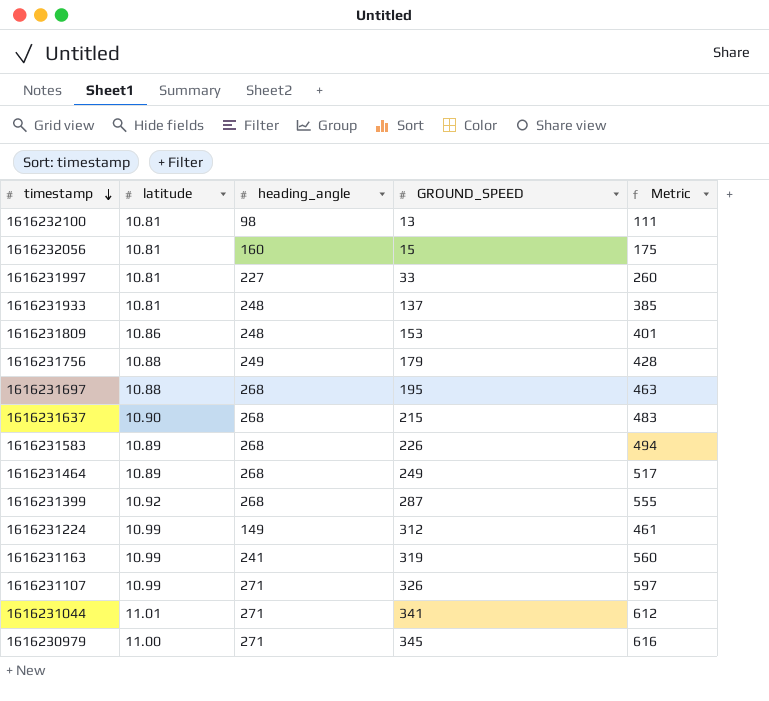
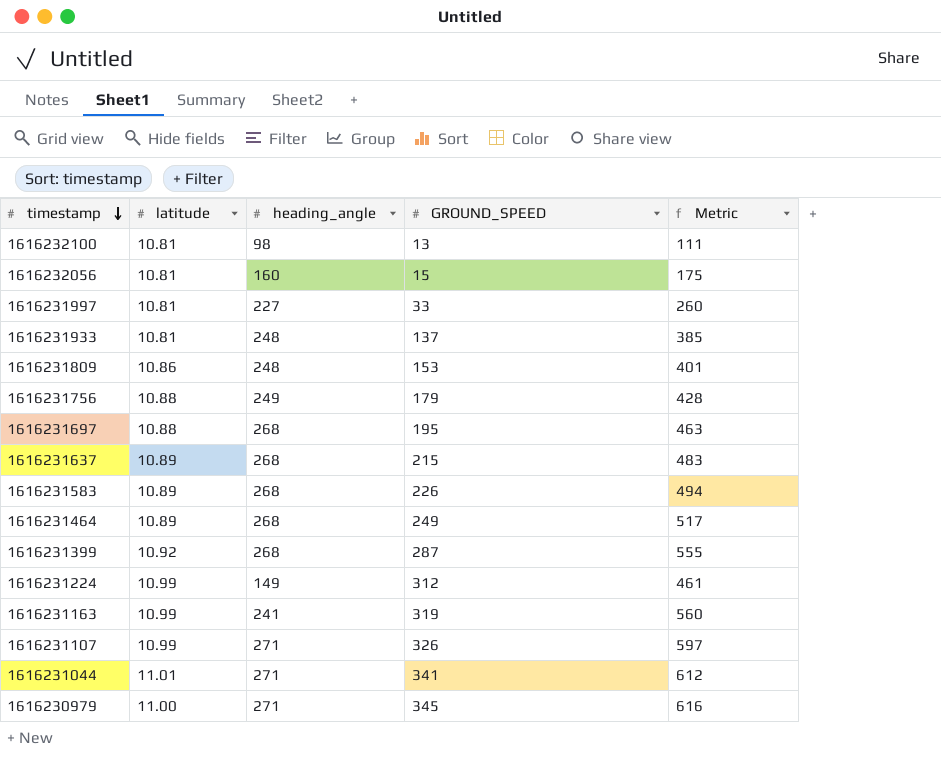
1616231637 | latitude: 10.90 -> 10.89

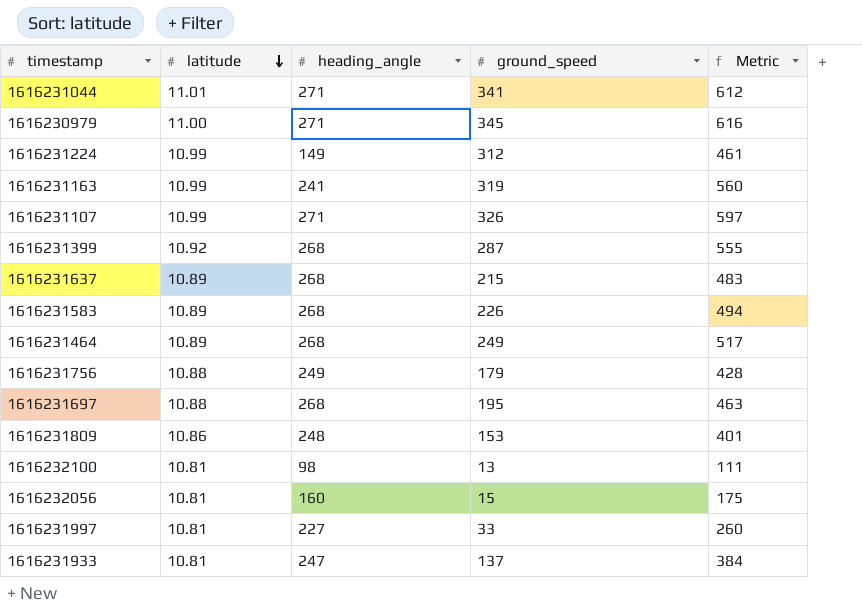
row order: timestamp descending -> latitude descending
column name: GROUND_SPEED -> ground_speed
1616231933 | heading_angle: 248 -> 247
1616231933 | Metric: 385 -> 384

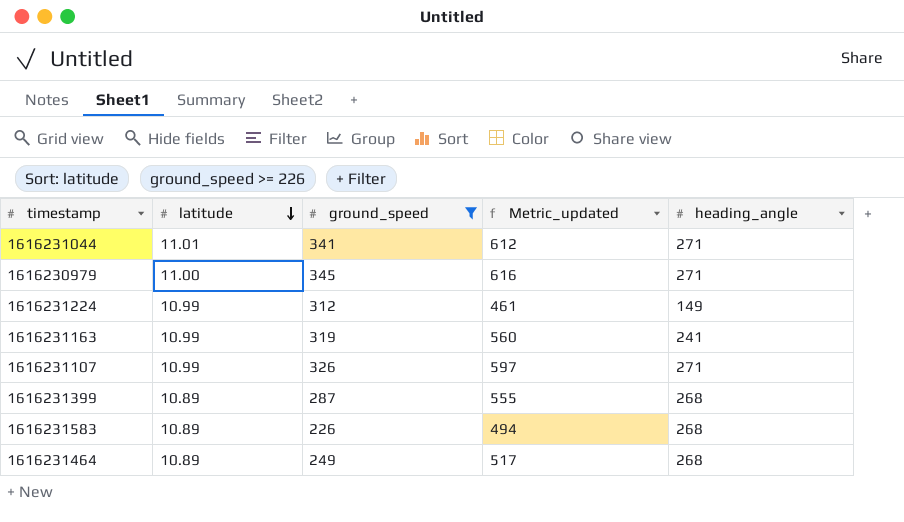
filter: none -> ground_speed >= 226
column name: Metric -> Metric_updated
column heading_angle | position: 3 -> 5
1616231399 | latitude: 10.92 -> 10.89

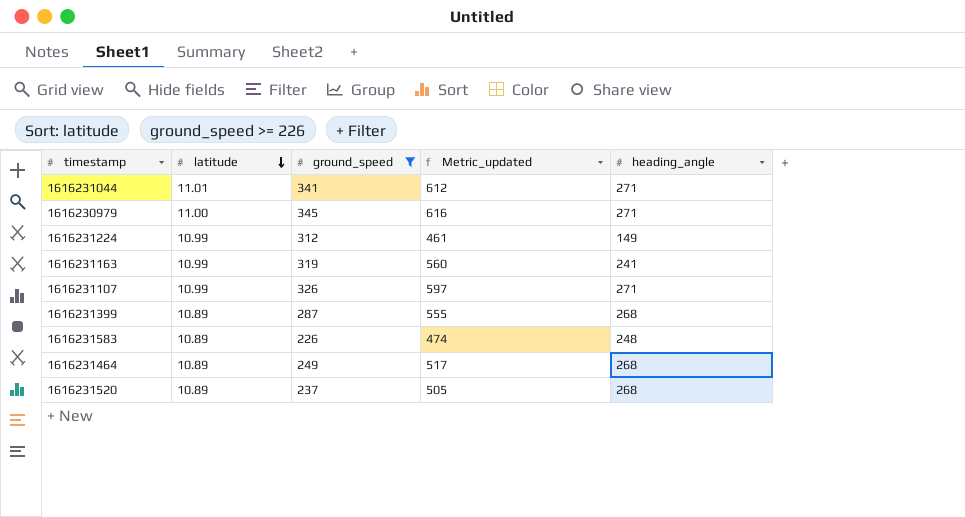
1616231583 | Metric_updated: 494 -> 474
1616231583 | heading_angle: 268 -> 248
row 1616231520: none -> 10.89 | 237 | 505 | 268

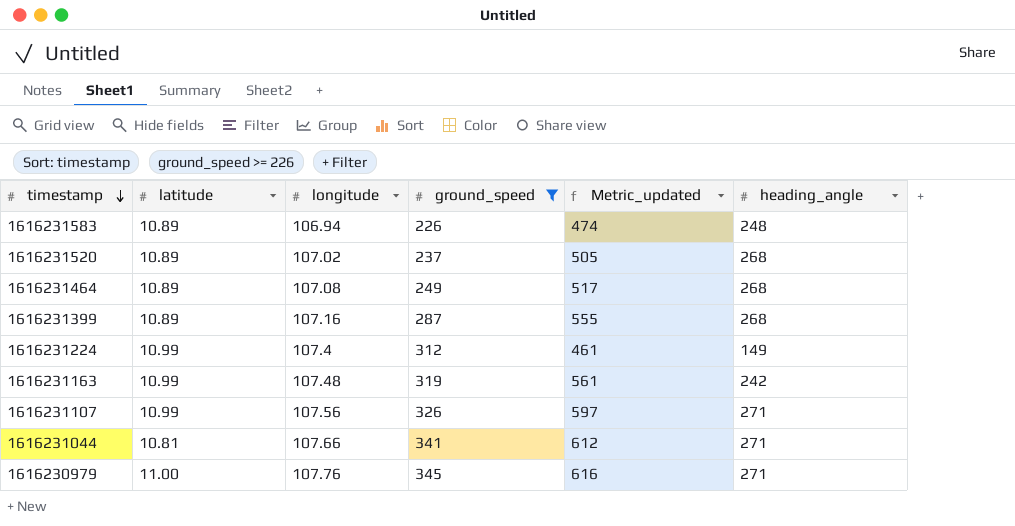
row order: latitude descending -> timestamp descending
column longitude | position: none -> 3
1616231163 | Metric_updated: 560 -> 561
1616231163 | heading_angle: 241 -> 242
1616231044 | latitude: 11.01 -> 10.81

